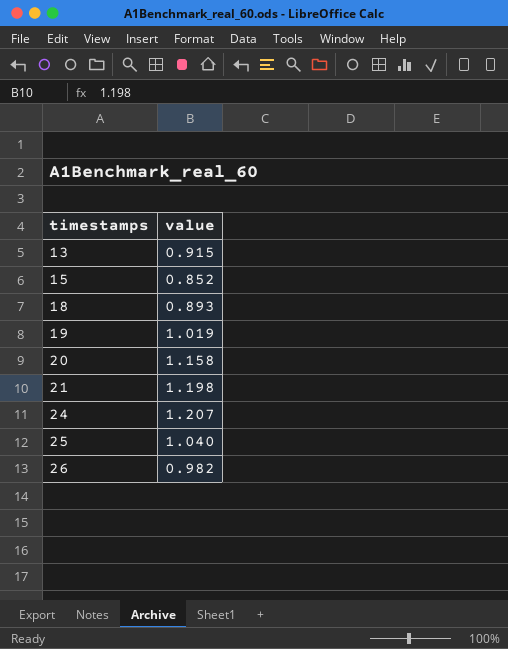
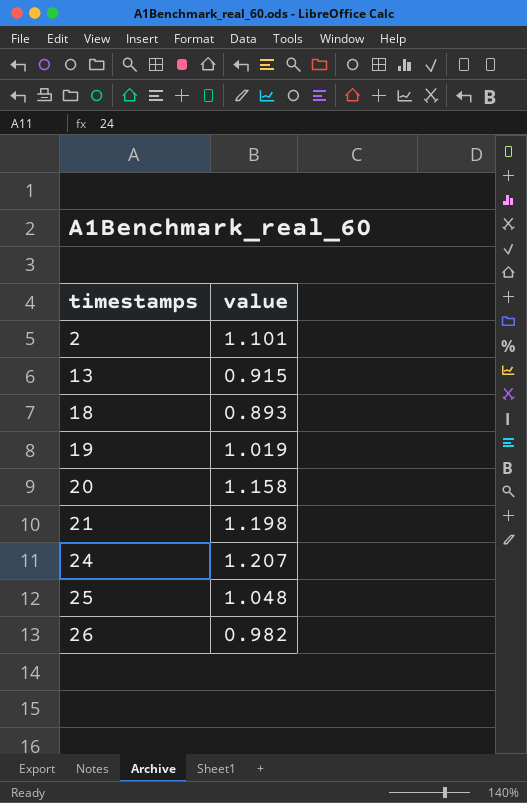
row 15: 0.852 -> none
row 2: none -> 1.101
25 | value: 1.040 -> 1.048

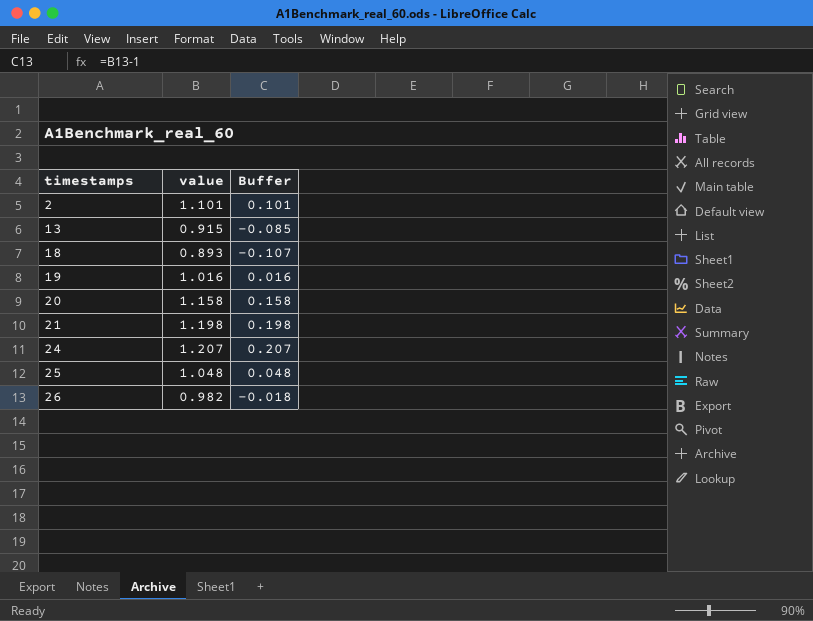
column Buffer | formula: none -> [value] - 1
19 | value: 1.019 -> 1.016

